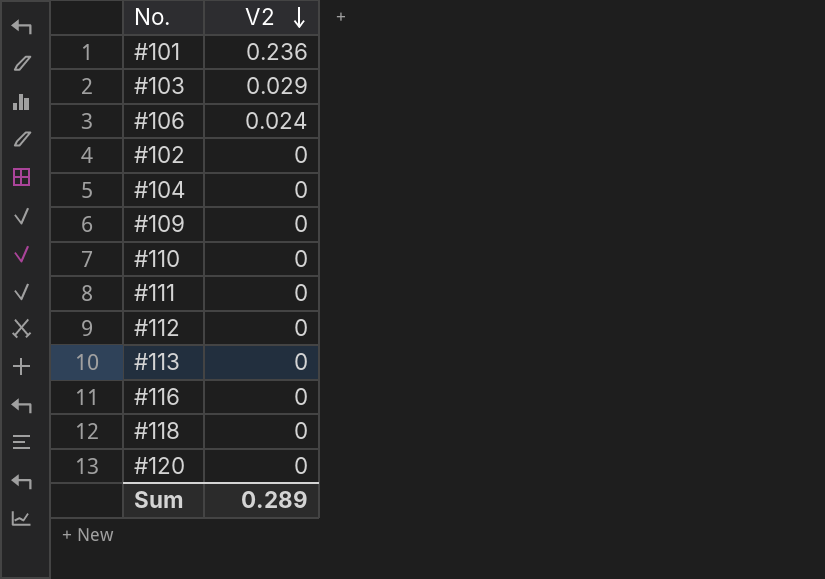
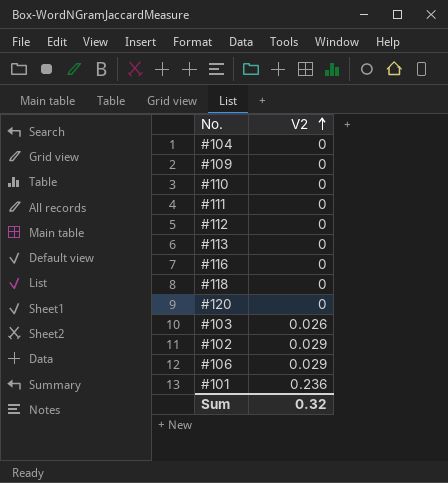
row order: V2 descending -> V2 ascending
#103 | V2: 0.029 -> 0.026
#102 | V2: 0 -> 0.029
#106 | V2: 0.024 -> 0.029
Sum | V2: 0.289 -> 0.32

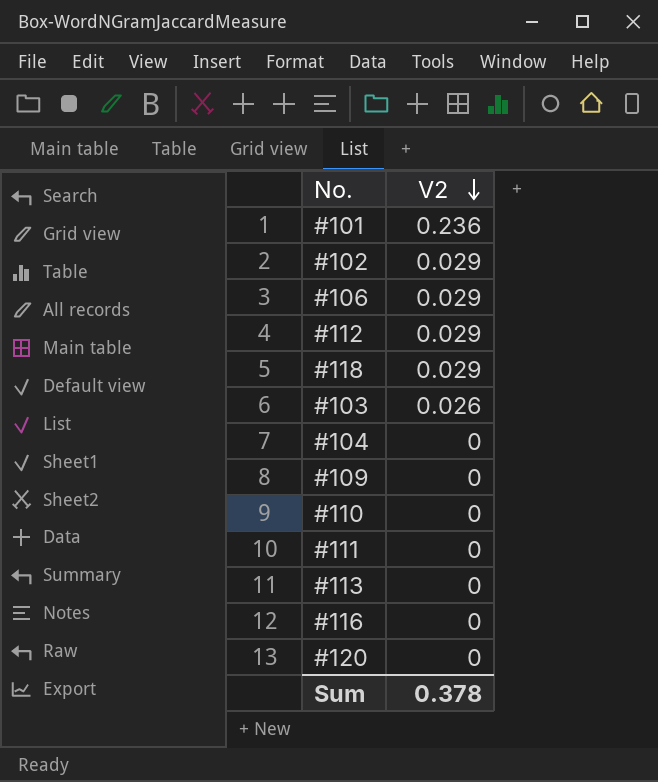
row order: V2 ascending -> V2 descending
#112 | V2: 0 -> 0.029
#118 | V2: 0 -> 0.029
Sum | V2: 0.32 -> 0.378

